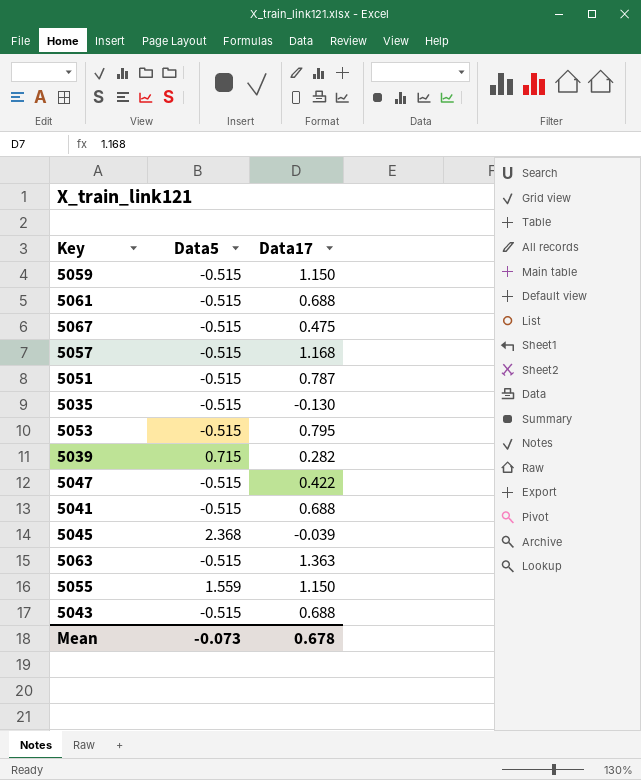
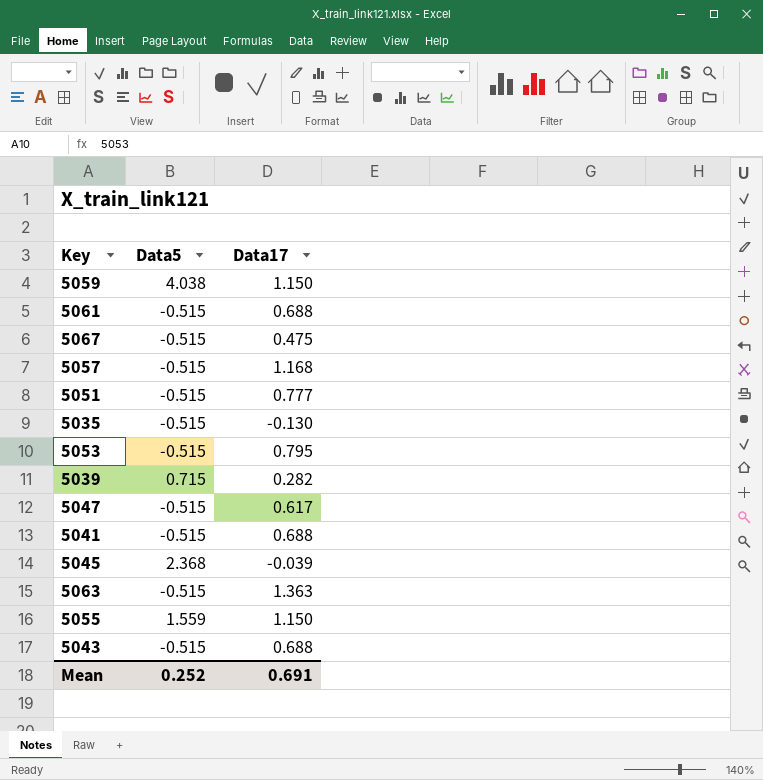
5059 | Data5: -0.515 -> 4.038
5051 | Data17: 0.787 -> 0.777
5047 | Data17: 0.422 -> 0.617
Mean | Data5: -0.073 -> 0.252
Mean | Data17: 0.678 -> 0.691

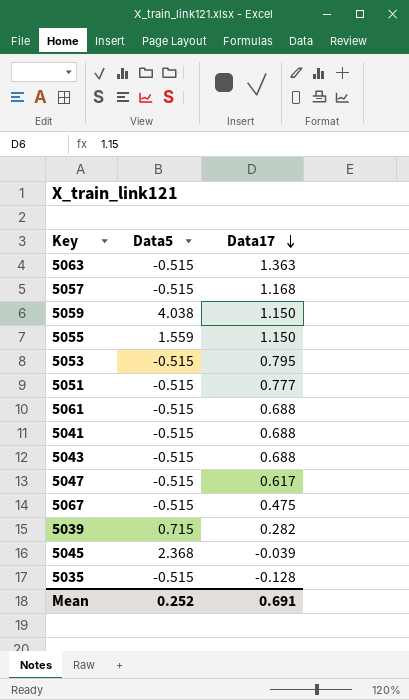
row order: none -> Data17 descending
5035 | Data17: -0.130 -> -0.128

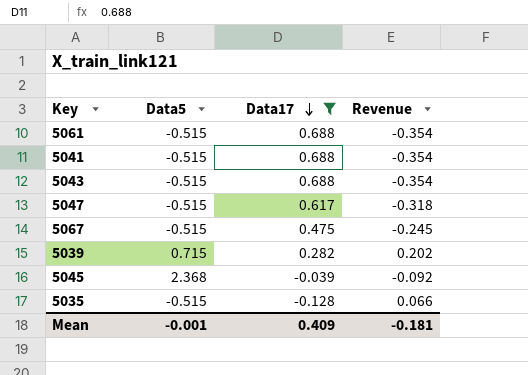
filter: none -> Data17 <= 0.688
column Revenue | formula: none -> [Data5] * [Data17]
Mean | Data5: 0.252 -> -0.001
Mean | Data17: 0.691 -> 0.409

